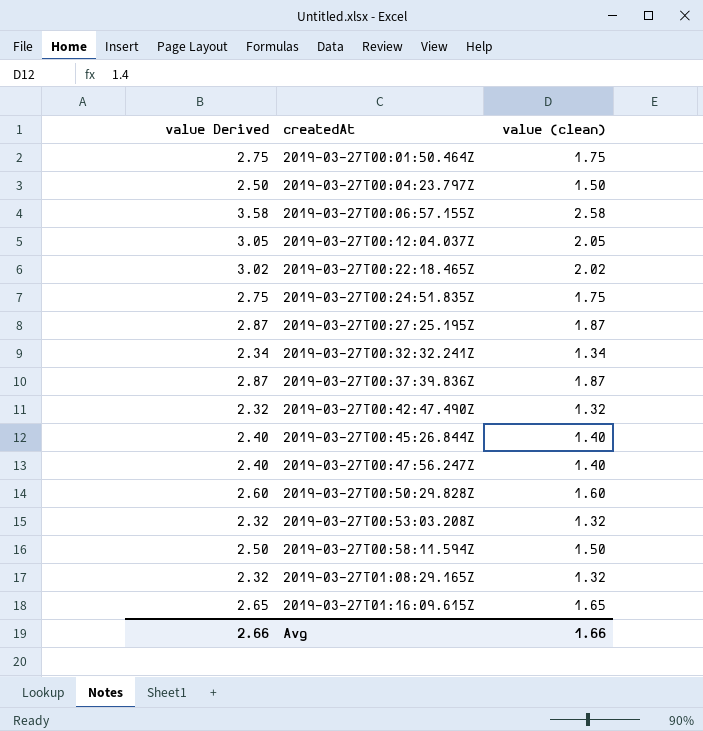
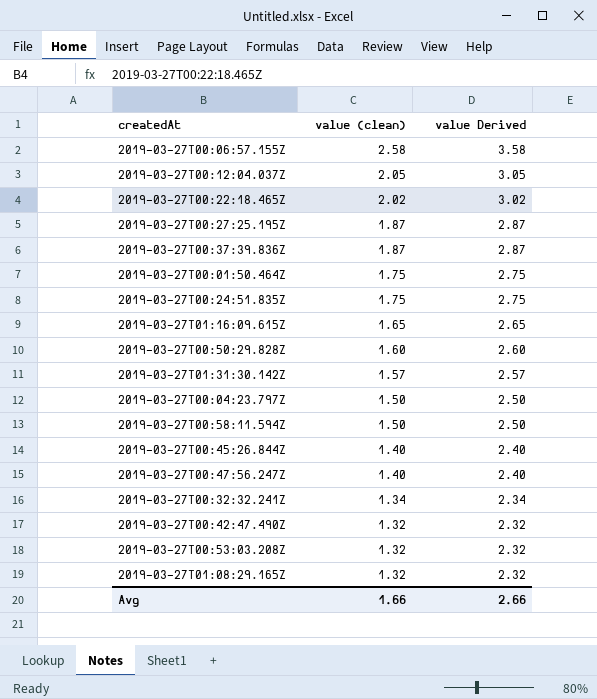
row order: createdAt ascending -> value (clean) descending
column value Derived | position: 1 -> 3
row 2019-03-27T01:31:30.142Z: none -> 1.57 | 2.57

